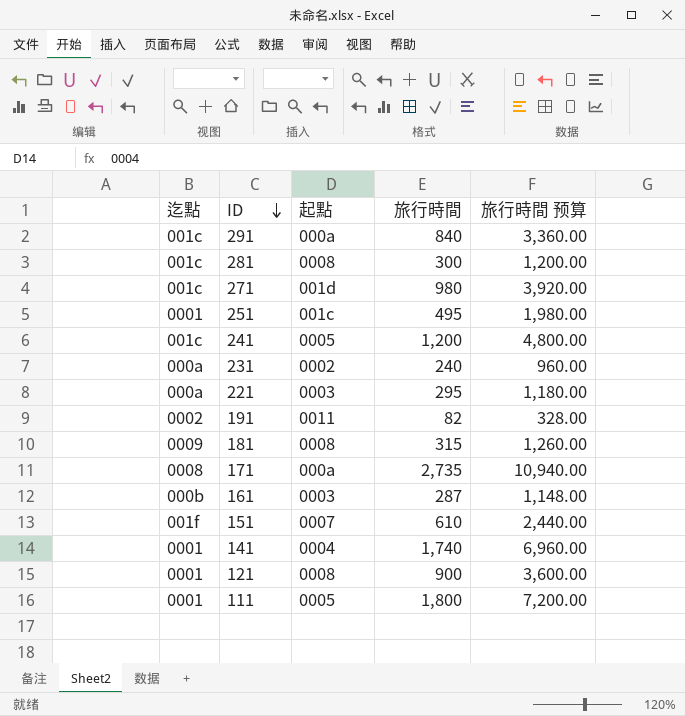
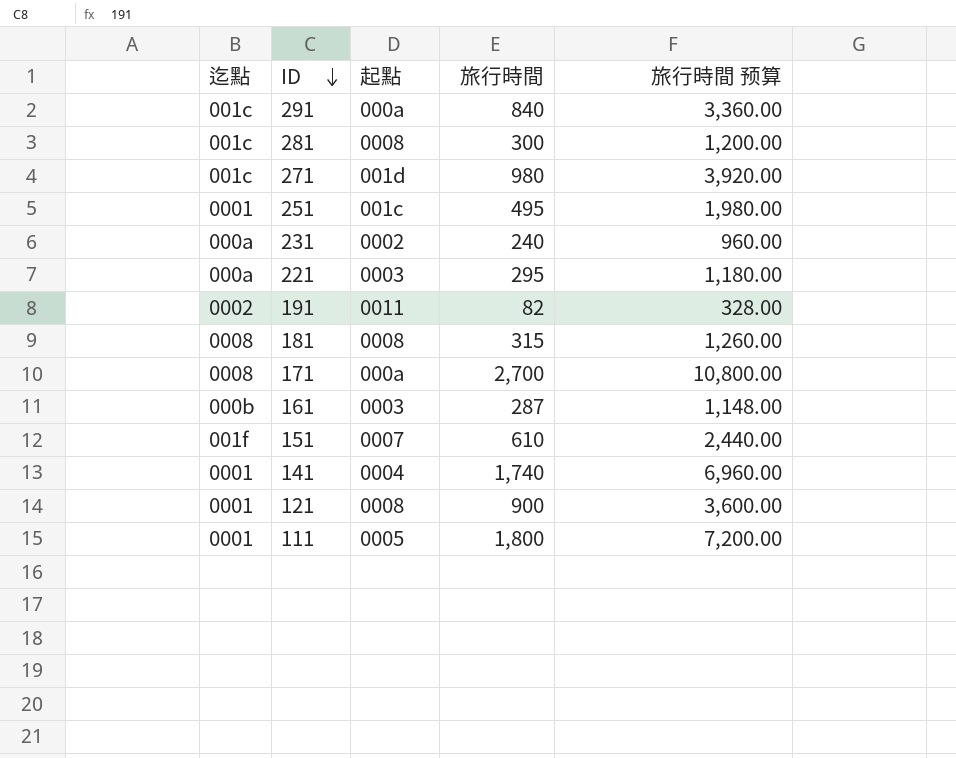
row 241: 001c | 0005 | 1,200 | 4,800.00 -> none
181 | 迄點: 0009 -> 0008
171 | 旅行時間: 2,735 -> 2,700
171 | 旅行時間 预算: 10,940.00 -> 10,800.00

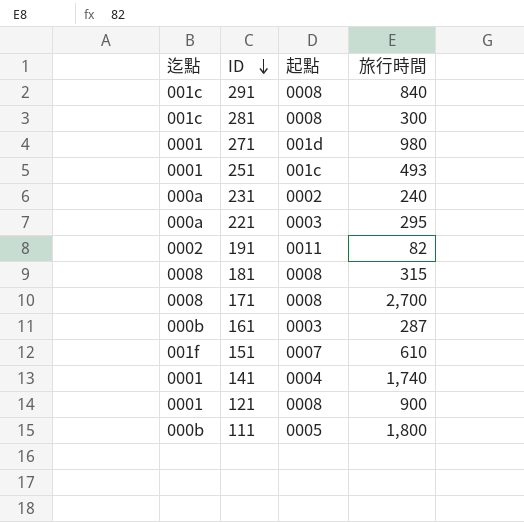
column 旅行時間 预算 | formula: [旅行時間] * 4 -> none
291 | 起點: 000a -> 0008
271 | 迄點: 001c -> 0001
251 | 旅行時間: 495 -> 493
171 | 起點: 000a -> 0008
111 | 迄點: 0001 -> 000b

